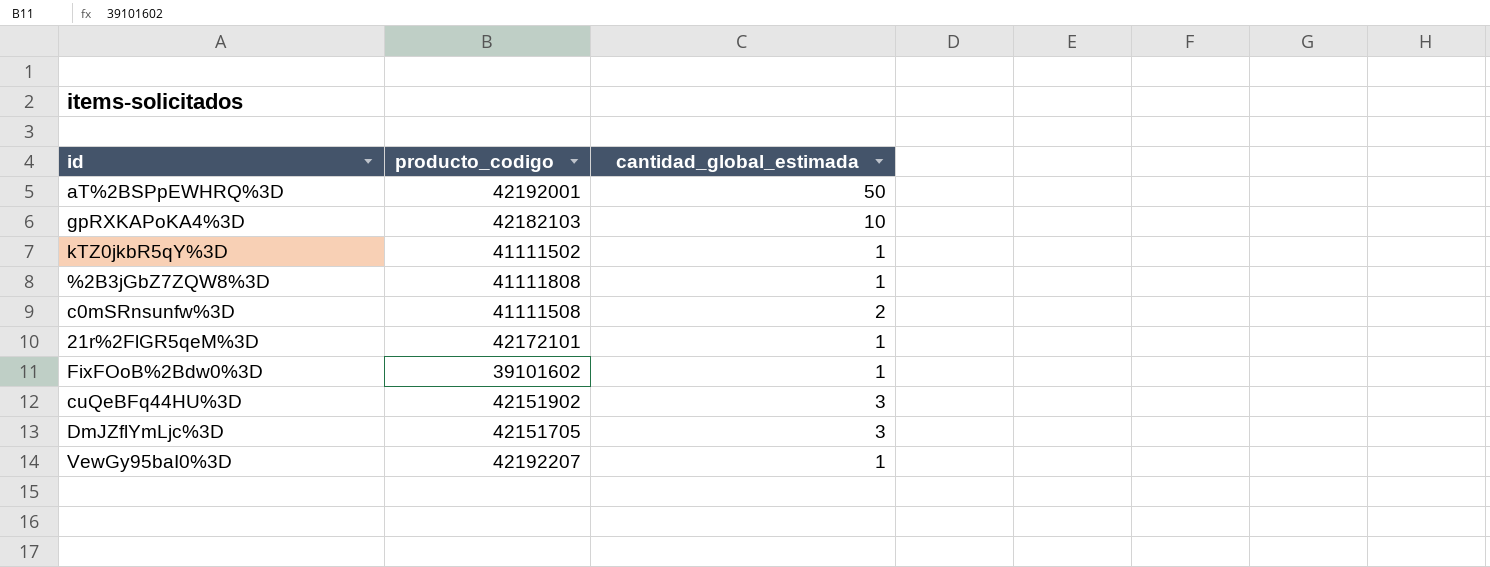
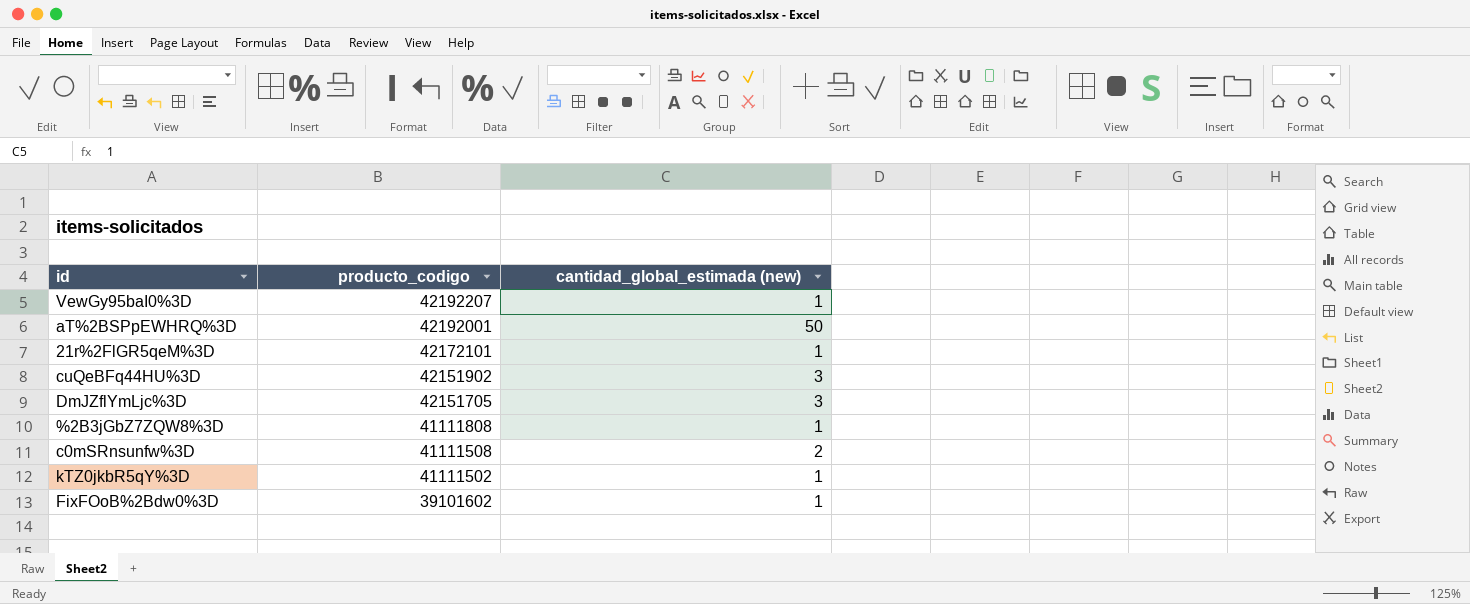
row order: none -> producto_codigo descending
column name: cantidad_global_estimada -> cantidad_global_estimada (new)
row gpRXKAPoKA4%3D: 42182103 | 10 -> none

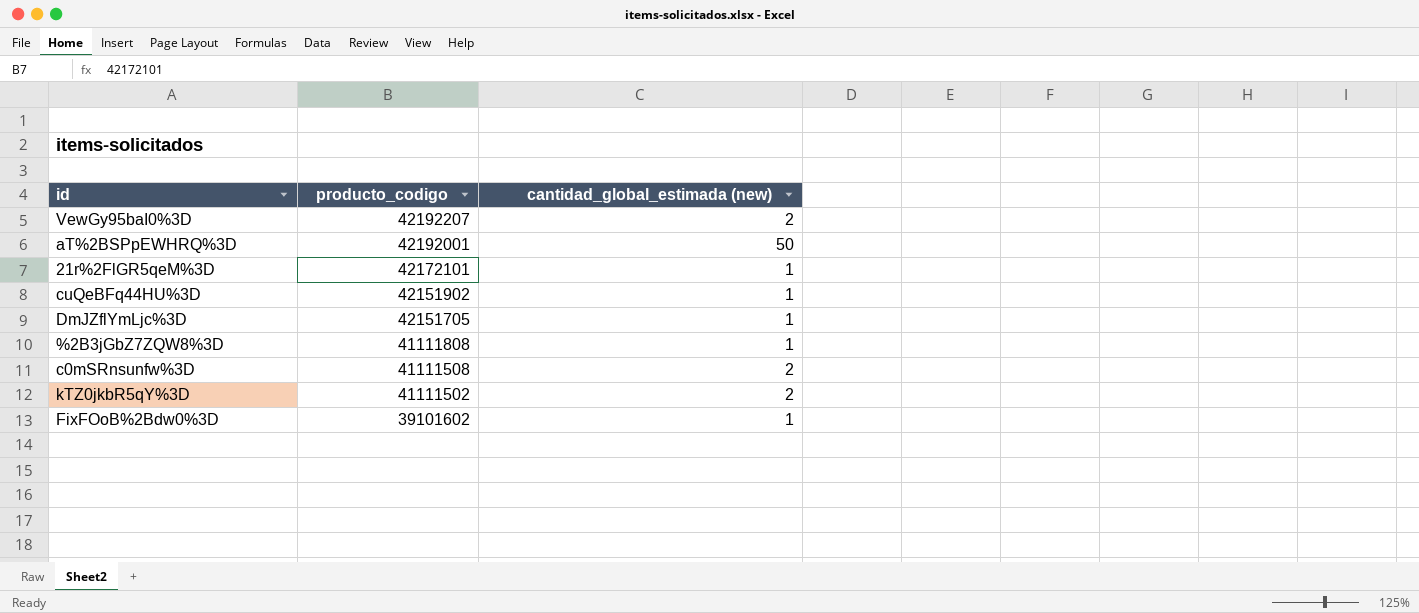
VewGy95baI0%3D | cantidad_global_estimada (new): 1 -> 2
cuQeBFq44HU%3D | cantidad_global_estimada (new): 3 -> 1
DmJZflYmLjc%3D | cantidad_global_estimada (new): 3 -> 1
kTZ0jkbR5qY%3D | cantidad_global_estimada (new): 1 -> 2

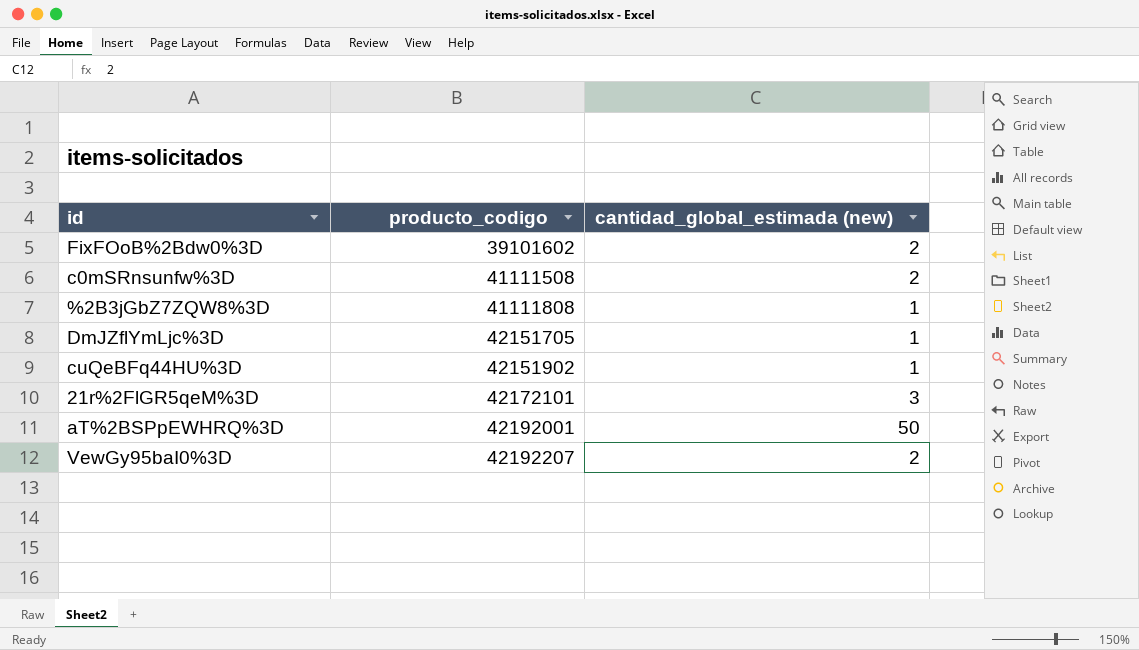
row order: producto_codigo descending -> producto_codigo ascending
row kTZ0jkbR5qY%3D: 41111502 | 2 -> none
FixFOoB%2Bdw0%3D | cantidad_global_estimada (new): 1 -> 2
21r%2FlGR5qeM%3D | cantidad_global_estimada (new): 1 -> 3

